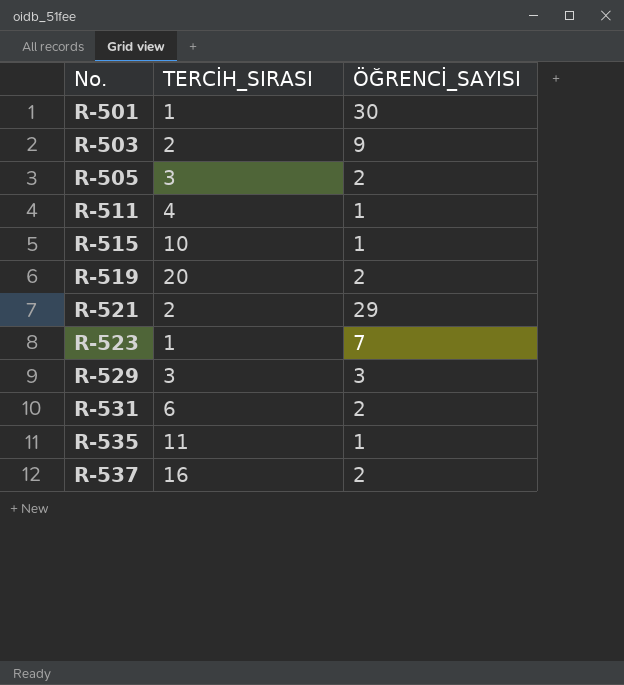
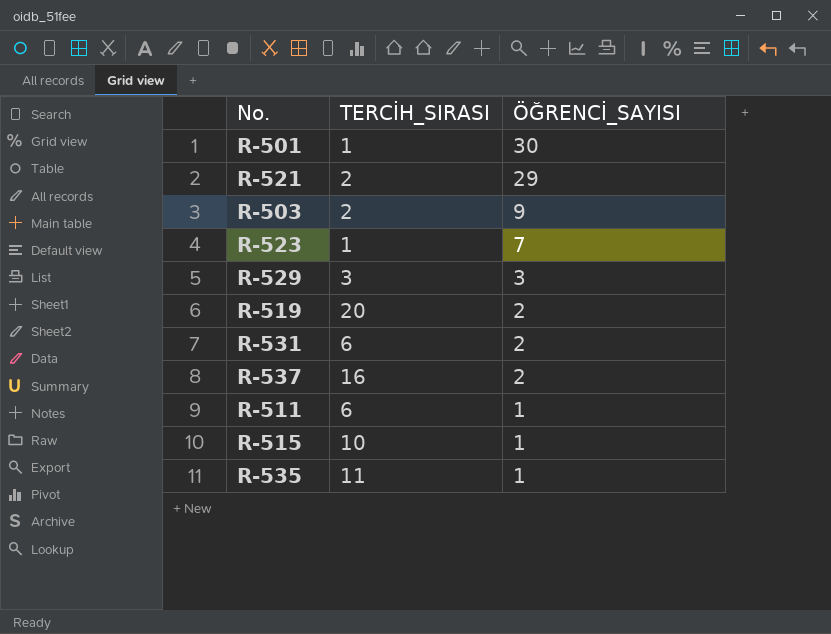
row order: No. ascending -> ÖĞRENCİ_SAYISI descending
row R-505: 3 | 2 -> none
R-511 | TERCİH_SIRASI: 4 -> 6

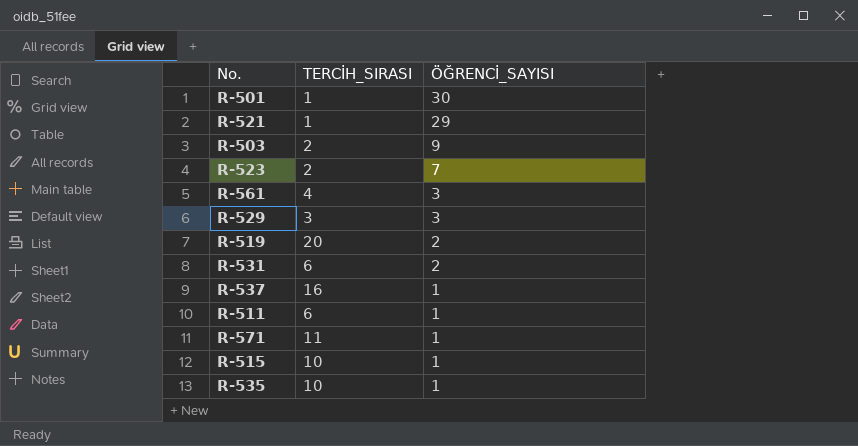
R-521 | TERCİH_SIRASI: 2 -> 1
R-523 | TERCİH_SIRASI: 1 -> 2
row R-561: none -> 4 | 3
R-537 | ÖĞRENCİ_SAYISI: 2 -> 1
row R-571: none -> 11 | 1
R-535 | TERCİH_SIRASI: 11 -> 10

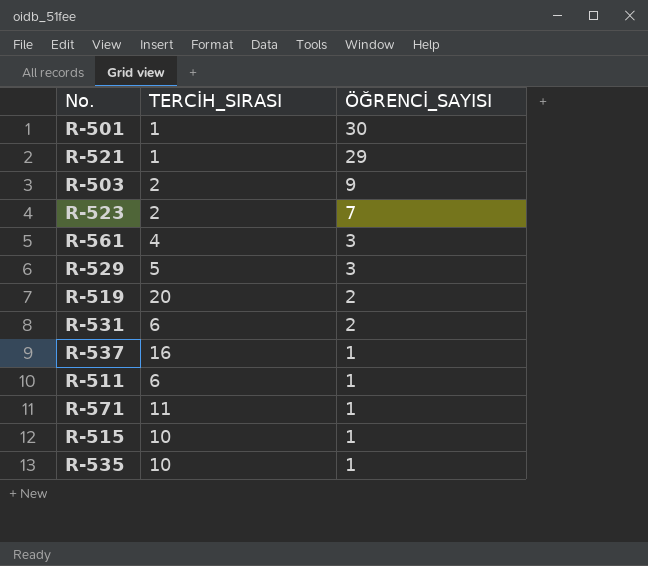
R-529 | TERCİH_SIRASI: 3 -> 5

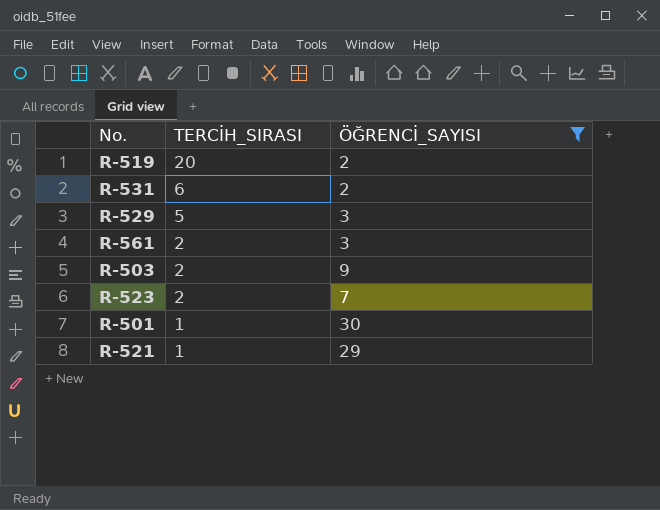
filter: none -> ÖĞRENCİ_SAYISI != 1
row order: ÖĞRENCİ_SAYISI descending -> TERCİH_SIRASI descending
R-561 | TERCİH_SIRASI: 4 -> 2

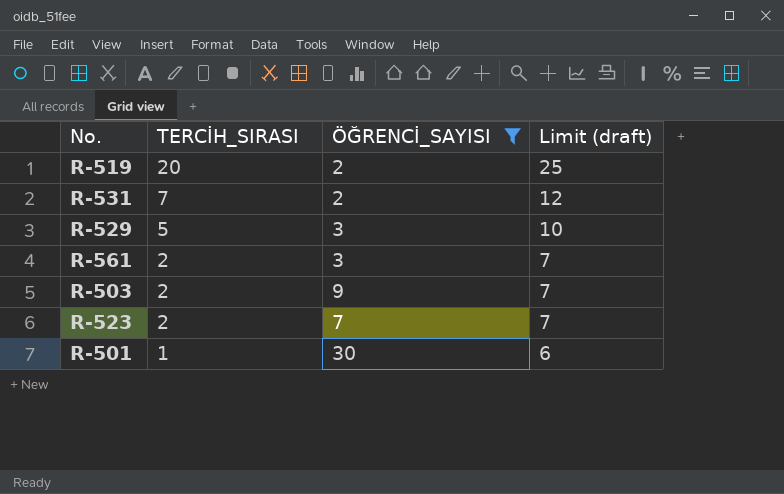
column Limit (draft) | formula: none -> [TERCİH_SIRASI] + 5
row R-521: 1 | 29 -> none
R-531 | TERCİH_SIRASI: 6 -> 7

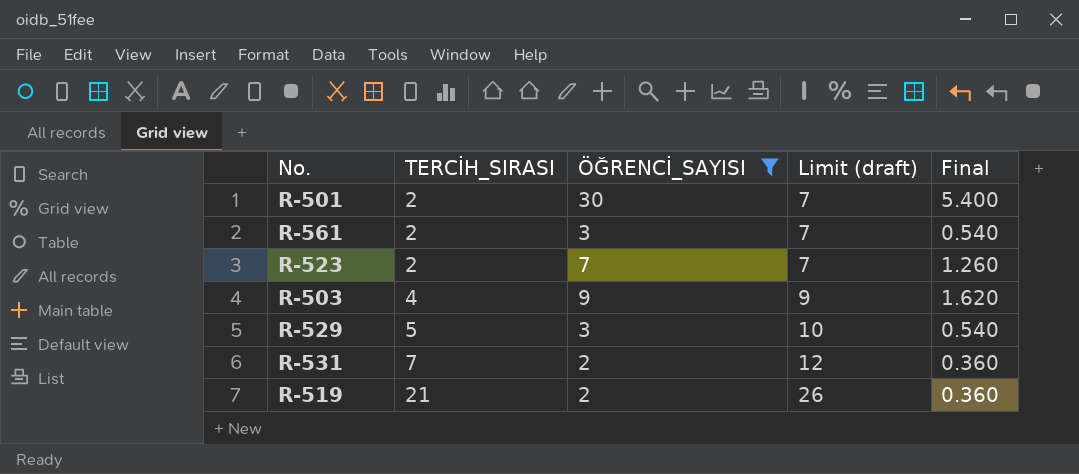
row order: TERCİH_SIRASI descending -> TERCİH_SIRASI ascending
column Final | formula: none -> [ÖĞRENCİ_SAYISI] * 0.18
R-501 | TERCİH_SIRASI: 1 -> 2
R-501 | Limit (draft): 6 -> 7
R-503 | TERCİH_SIRASI: 2 -> 4
R-503 | Limit (draft): 7 -> 9
R-519 | TERCİH_SIRASI: 20 -> 21
R-519 | Limit (draft): 25 -> 26

